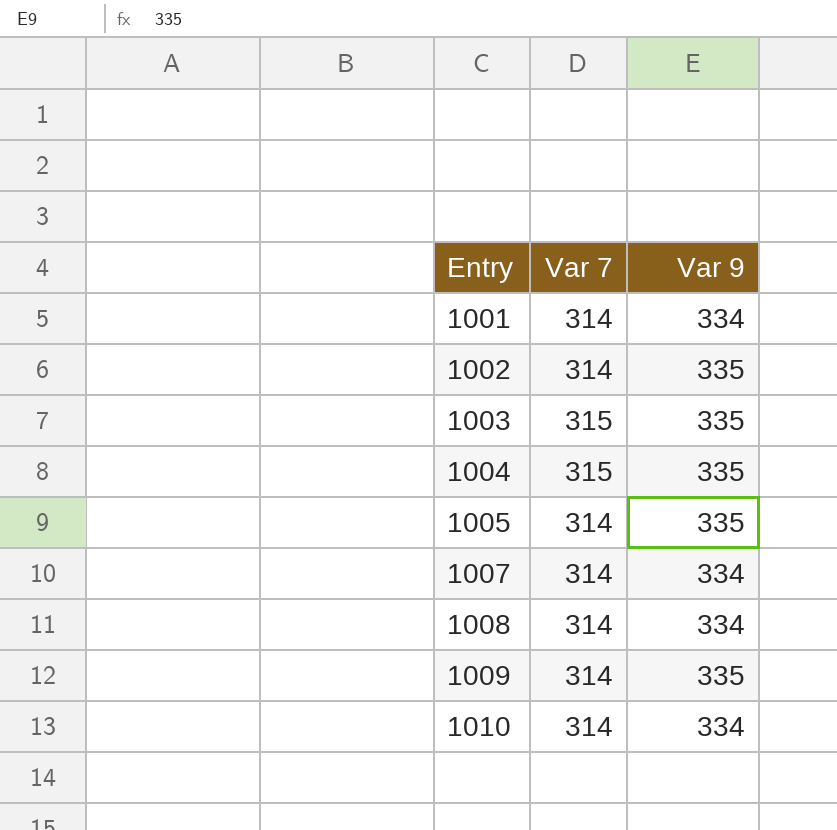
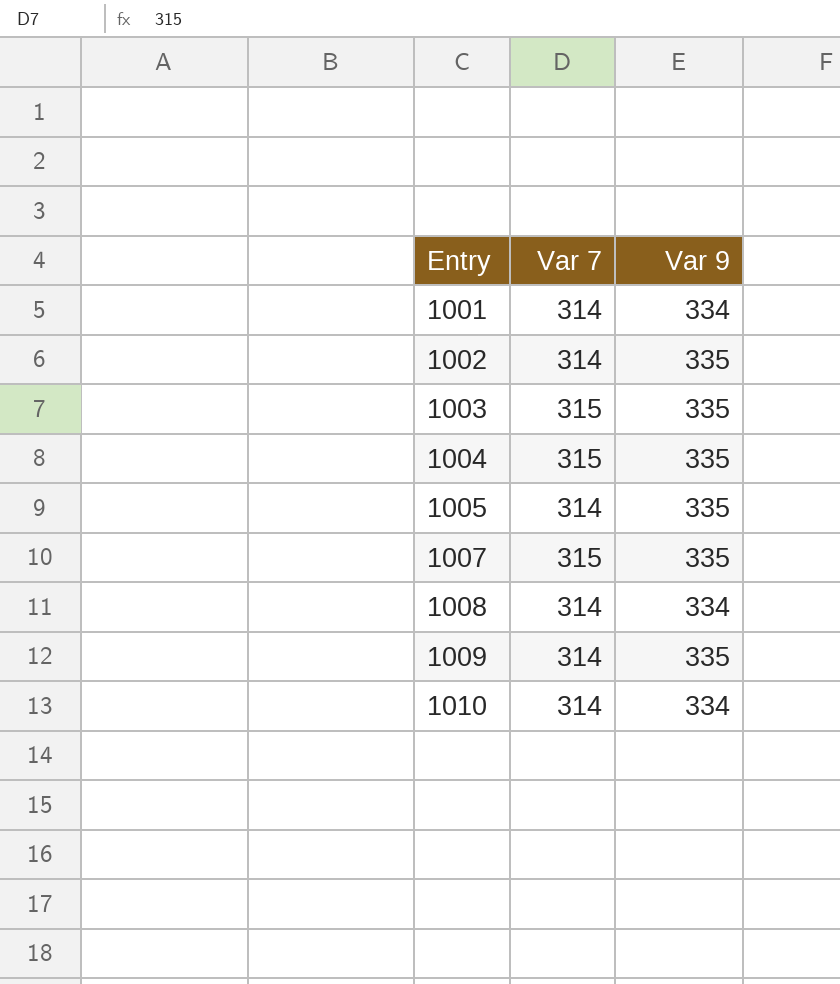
1007 | Var 7: 314 -> 315
1007 | Var 9: 334 -> 335

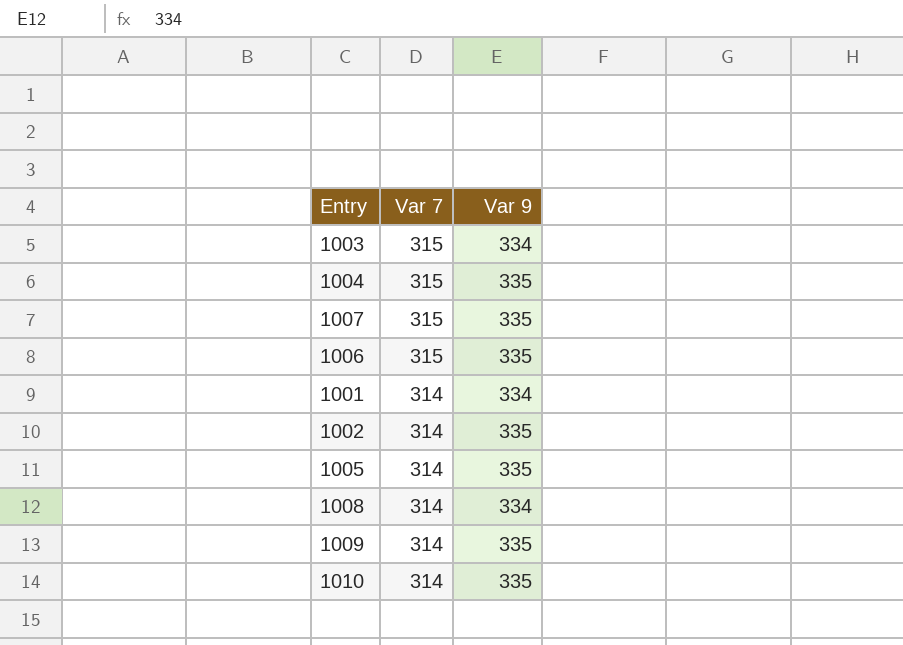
row order: Entry ascending -> Var 7 descending
1003 | Var 9: 335 -> 334
row 1006: none -> 315 | 335
1010 | Var 9: 334 -> 335

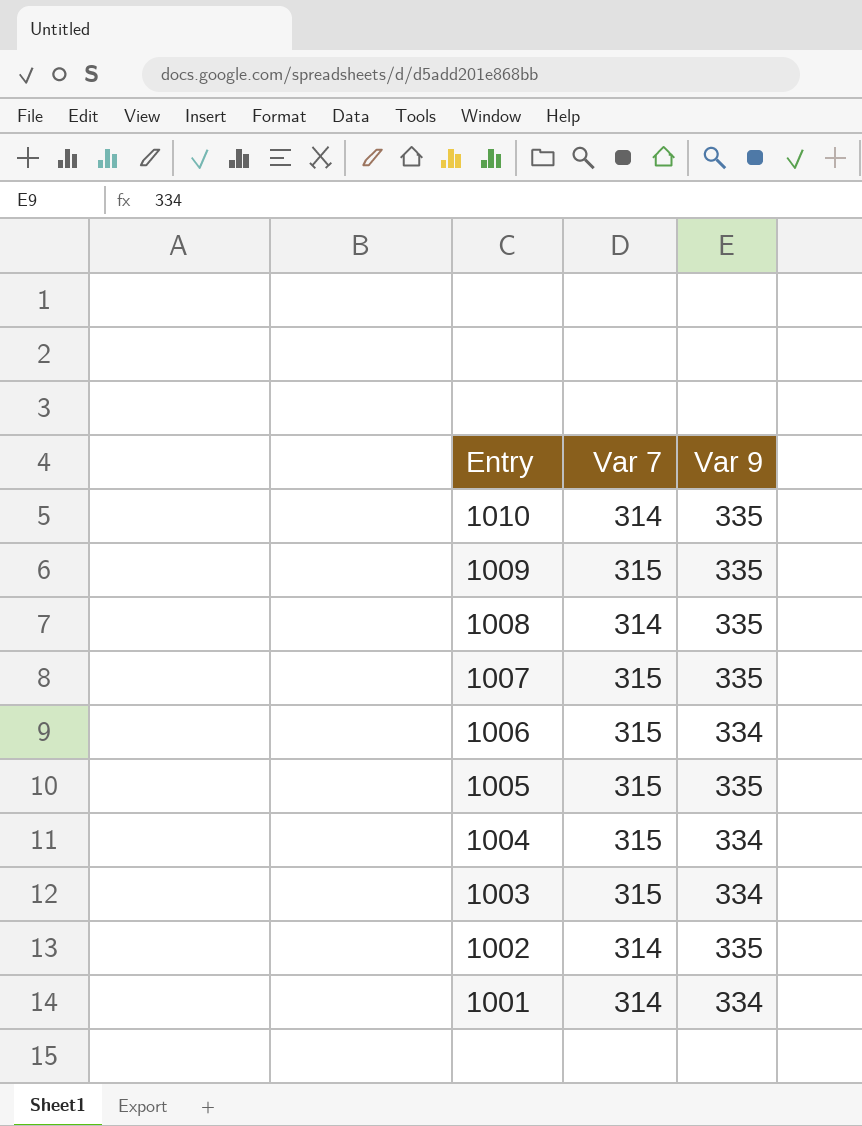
row order: Var 7 descending -> Entry descending
1009 | Var 7: 314 -> 315
1008 | Var 9: 334 -> 335
1006 | Var 9: 335 -> 334
1005 | Var 7: 314 -> 315
1004 | Var 9: 335 -> 334

